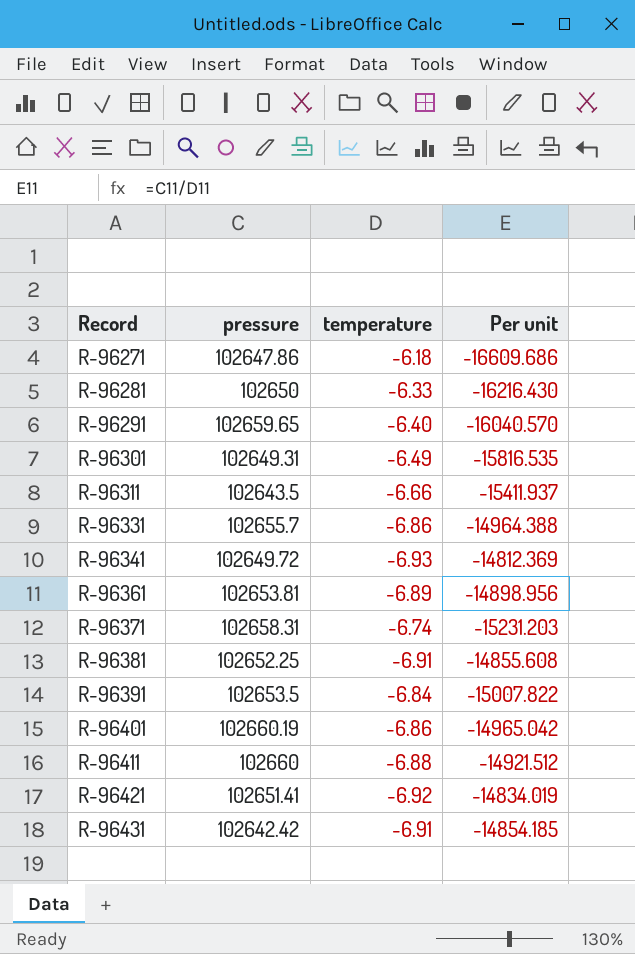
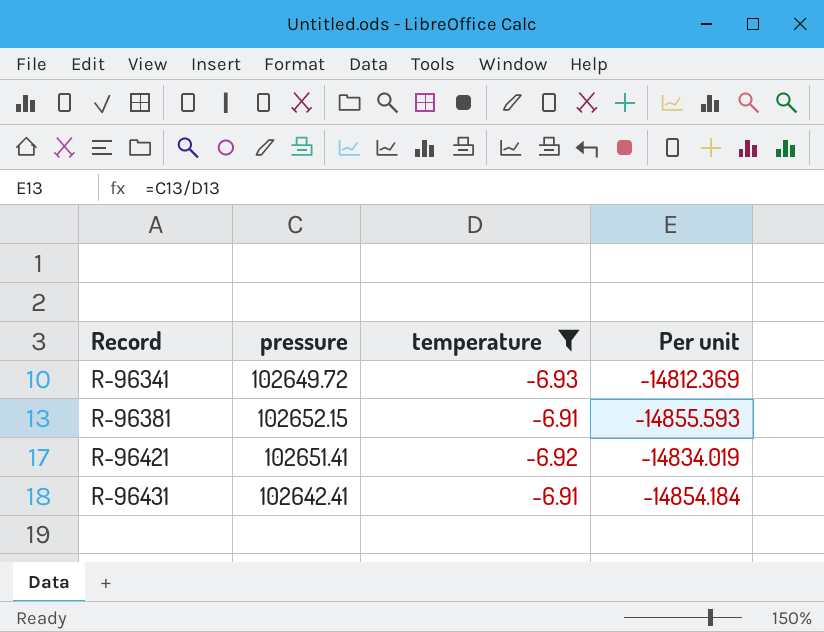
filter: none -> temperature <= -6.91
R-96381 | pressure: 102652.25 -> 102652.15
R-96381 | Per unit: -14855.608 -> -14855.593
R-96431 | pressure: 102642.42 -> 102642.41
R-96431 | Per unit: -14854.185 -> -14854.184

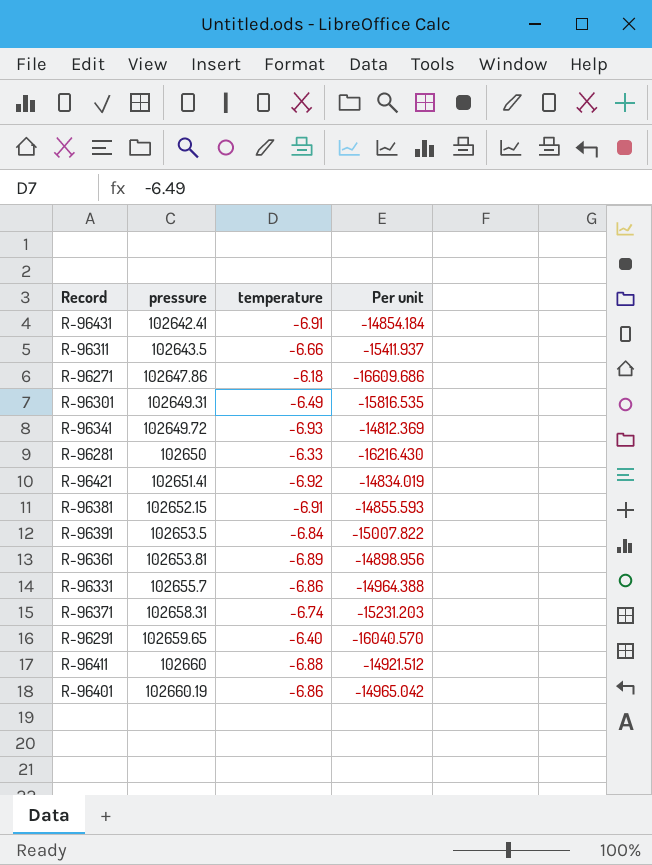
filter: temperature <= -6.91 -> none
row order: Record ascending -> pressure ascending

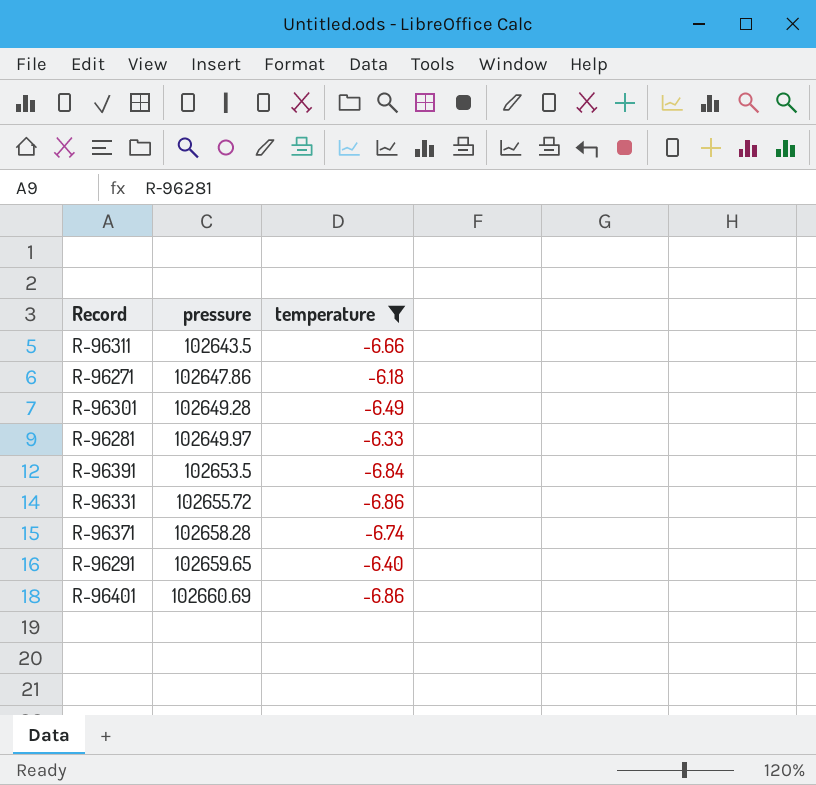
filter: none -> temperature >= -6.86
column Per unit | formula: [pressure] / [temperature] -> none
R-96301 | pressure: 102649.31 -> 102649.28
R-96281 | pressure: 102650 -> 102649.97
R-96331 | pressure: 102655.7 -> 102655.72
R-96371 | pressure: 102658.31 -> 102658.28
R-96401 | pressure: 102660.19 -> 102660.69

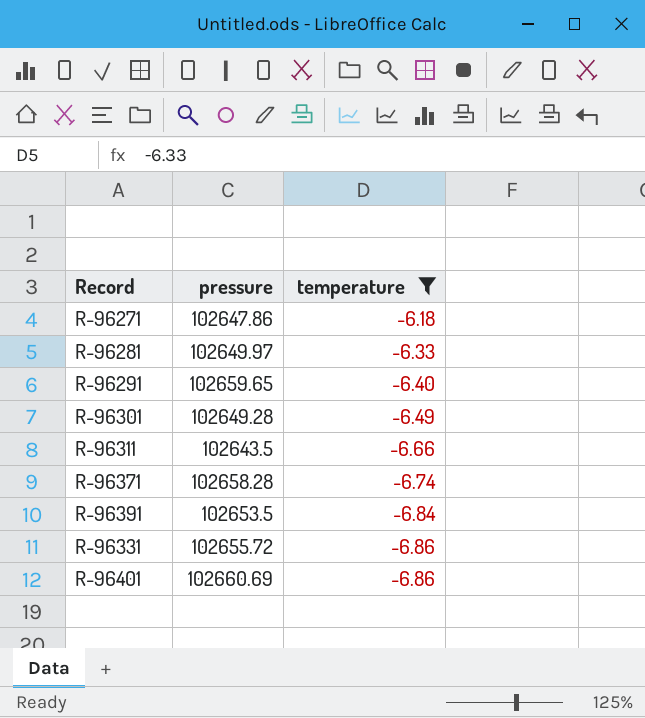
row order: pressure ascending -> temperature descending

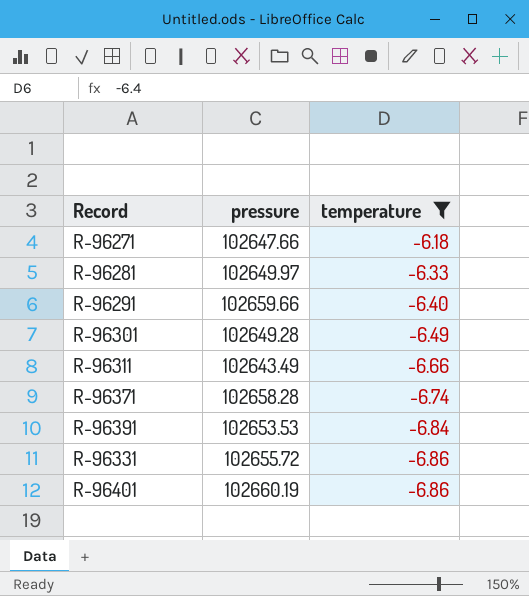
R-96271 | pressure: 102647.86 -> 102647.66
R-96291 | pressure: 102659.65 -> 102659.66
R-96311 | pressure: 102643.5 -> 102643.49
R-96391 | pressure: 102653.5 -> 102653.53
R-96401 | pressure: 102660.69 -> 102660.19

